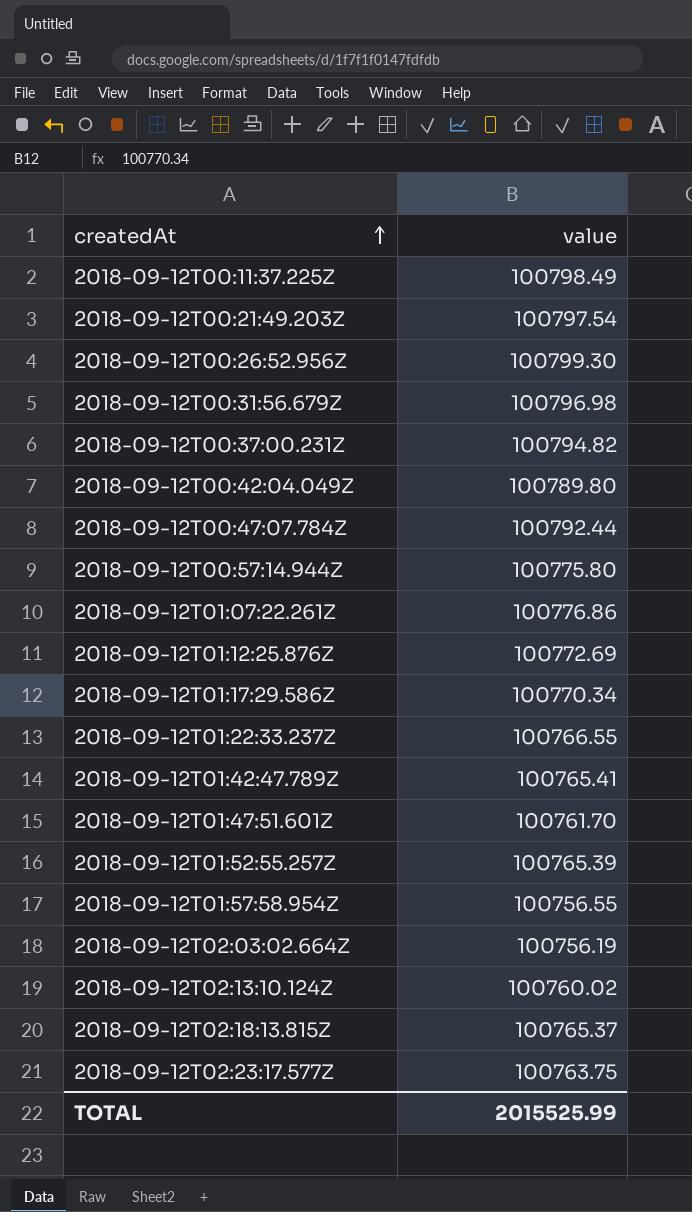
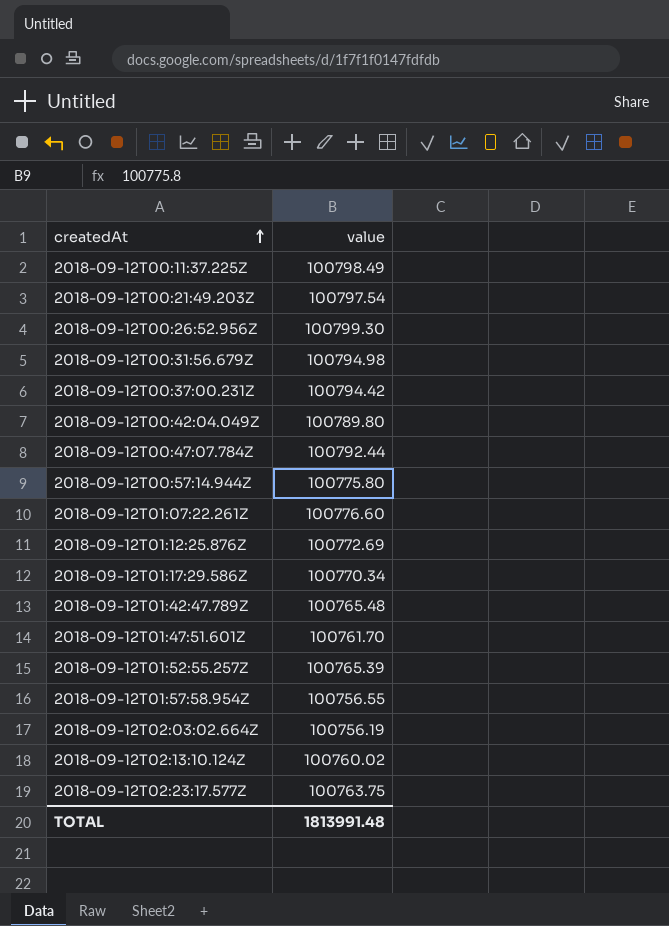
row 2018-09-12T01:22:33.237Z: 100766.55 -> none
row 2018-09-12T02:18:13.815Z: 100765.37 -> none
2018-09-12T00:31:56.679Z | value: 100796.98 -> 100794.98
2018-09-12T00:37:00.231Z | value: 100794.82 -> 100794.42
2018-09-12T01:07:22.261Z | value: 100776.86 -> 100776.60
2018-09-12T01:42:47.789Z | value: 100765.41 -> 100765.48
TOTAL | value: 2015525.99 -> 1813991.48

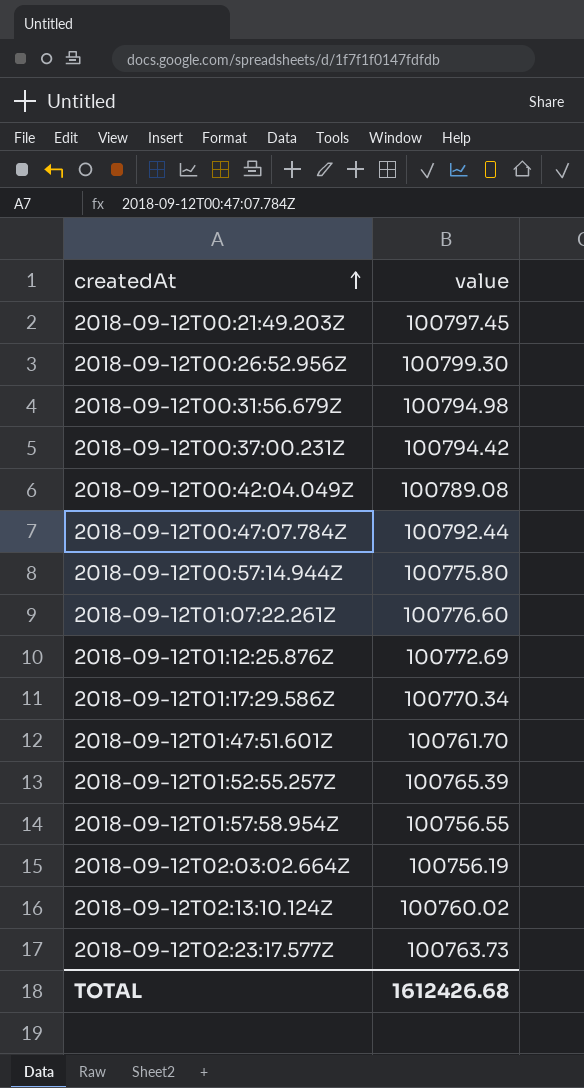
row 2018-09-12T00:11:37.225Z: 100798.49 -> none
row 2018-09-12T01:42:47.789Z: 100765.48 -> none
2018-09-12T00:21:49.203Z | value: 100797.54 -> 100797.45
2018-09-12T00:42:04.049Z | value: 100789.80 -> 100789.08
2018-09-12T02:23:17.577Z | value: 100763.75 -> 100763.73
TOTAL | value: 1813991.48 -> 1612426.68

